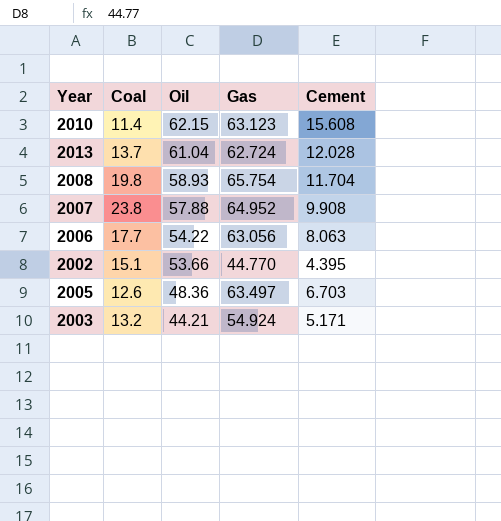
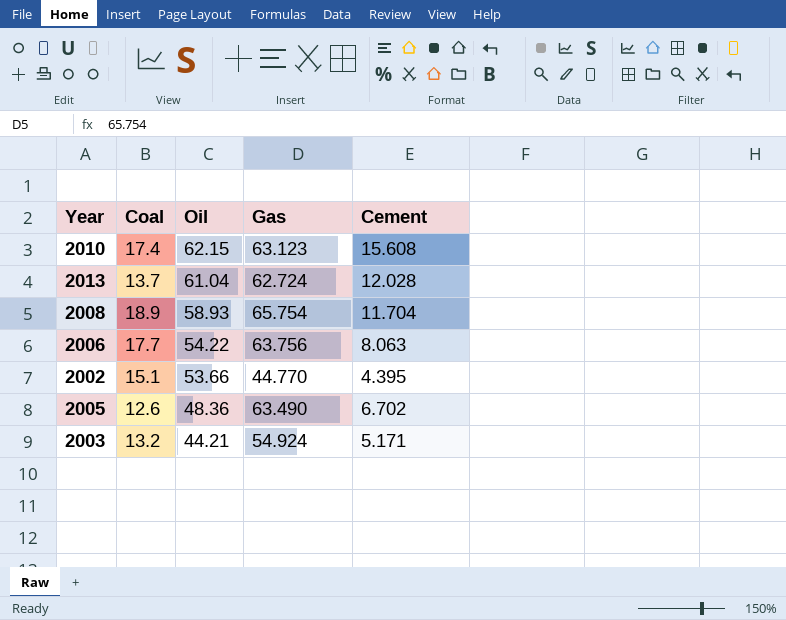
row 2007: 23.8 | 57.88 | 64.952 | 9.908 -> none
2010 | Coal: 11.4 -> 17.4
2008 | Coal: 19.8 -> 18.9
2006 | Gas: 63.056 -> 63.756
2005 | Gas: 63.497 -> 63.490
2005 | Cement: 6.703 -> 6.702

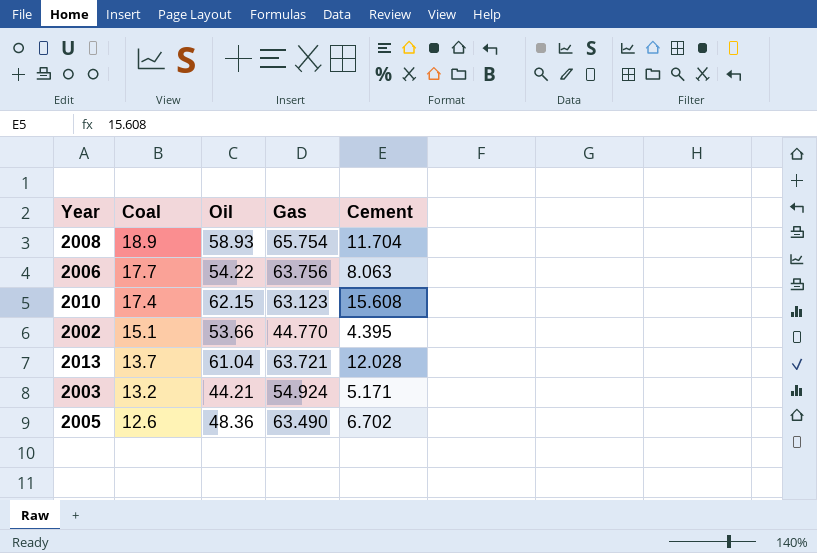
row order: Oil descending -> Coal descending
2013 | Gas: 62.724 -> 63.721

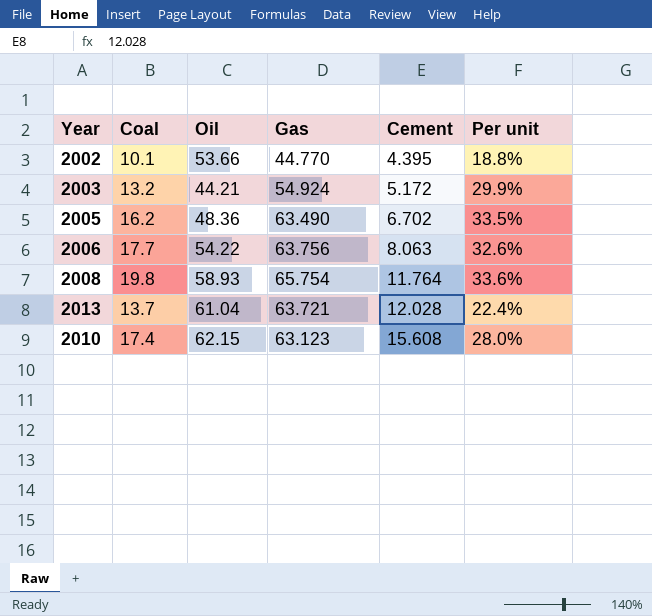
row order: Coal descending -> Cement ascending
column Per unit | formula: none -> [Coal] / [Oil]
2002 | Coal: 15.1 -> 10.1
2003 | Cement: 5.171 -> 5.172
2005 | Coal: 12.6 -> 16.2
2008 | Coal: 18.9 -> 19.8
2008 | Cement: 11.704 -> 11.764

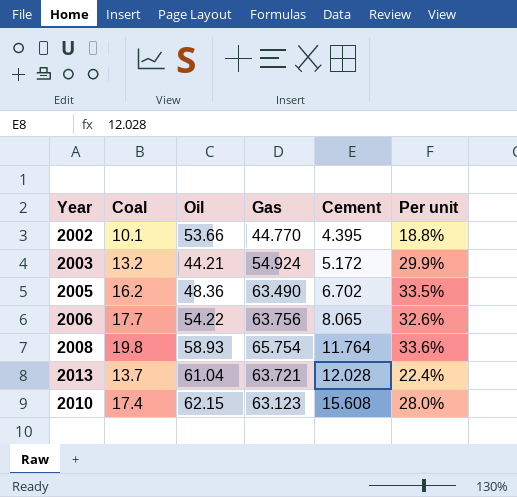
2006 | Cement: 8.063 -> 8.065

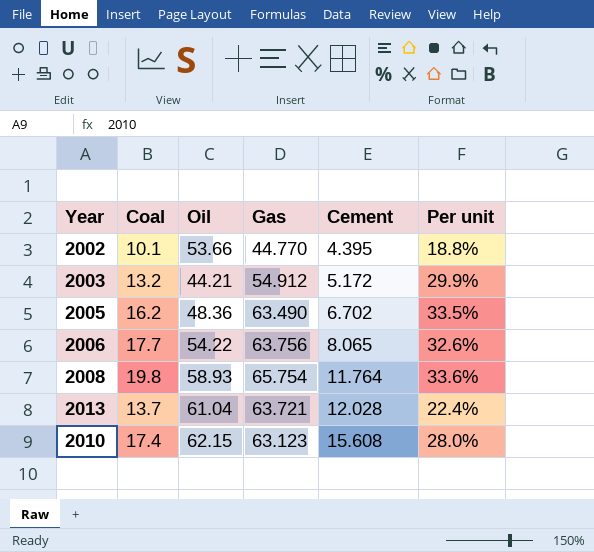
2003 | Gas: 54.924 -> 54.912

